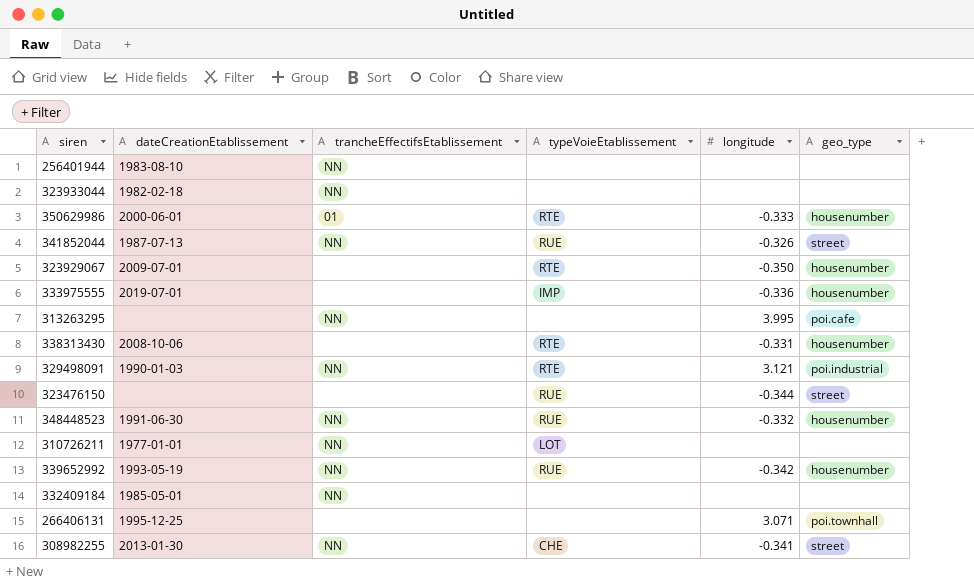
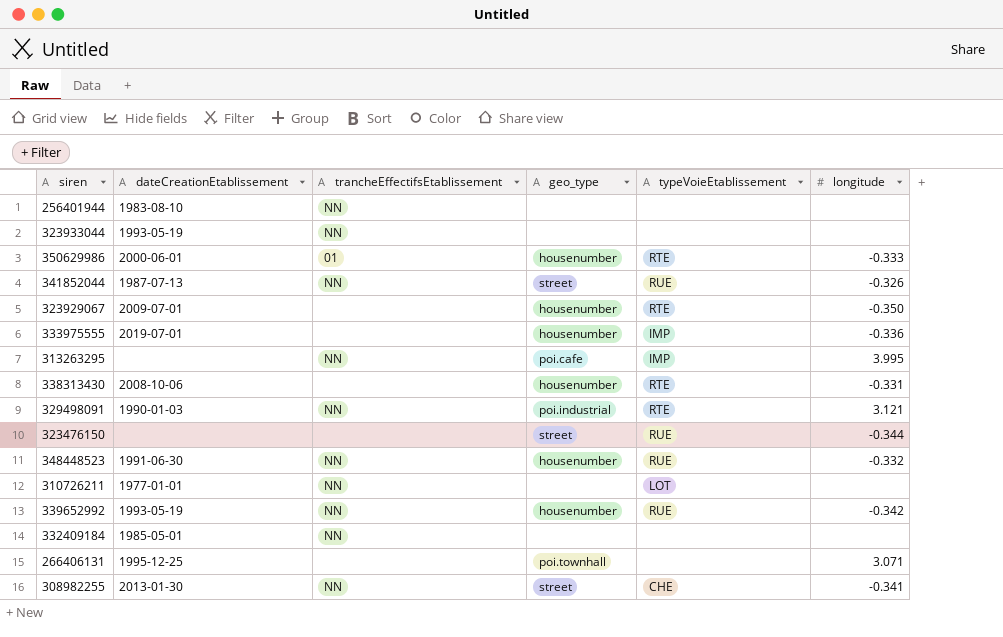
column geo_type | position: 6 -> 4
323933044 | dateCreationEtablissement: 1982-02-18 -> 1993-05-19
313263295 | typeVoieEtablissement: none -> IMP

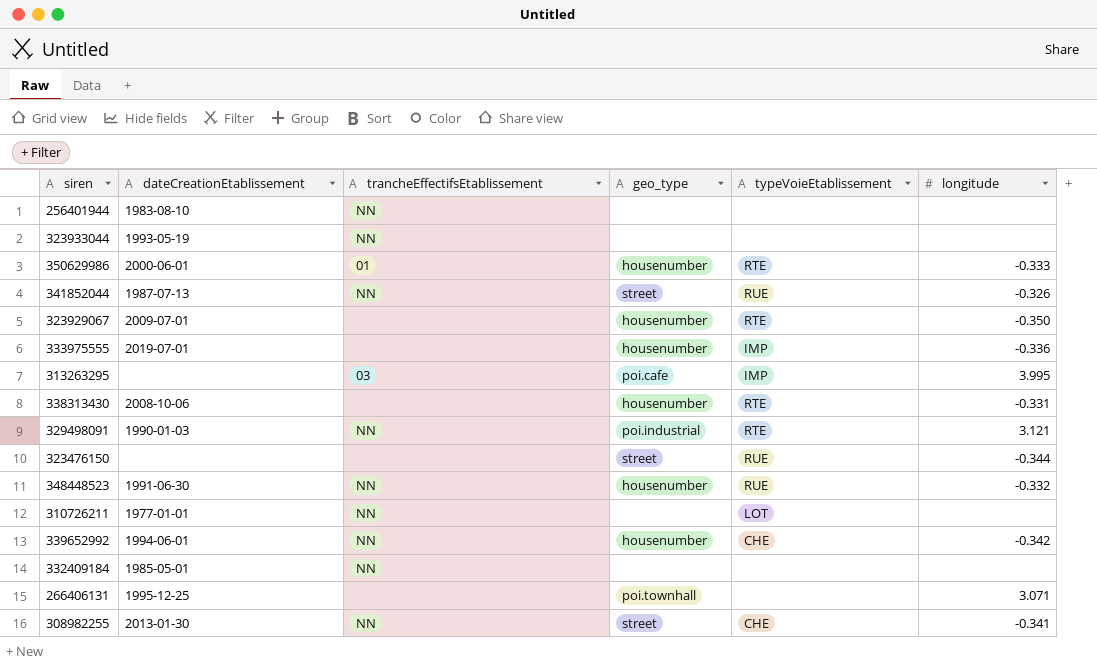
313263295 | trancheEffectifsEtablissement: NN -> 03
339652992 | dateCreationEtablissement: 1993-05-19 -> 1994-06-01
339652992 | typeVoieEtablissement: RUE -> CHE

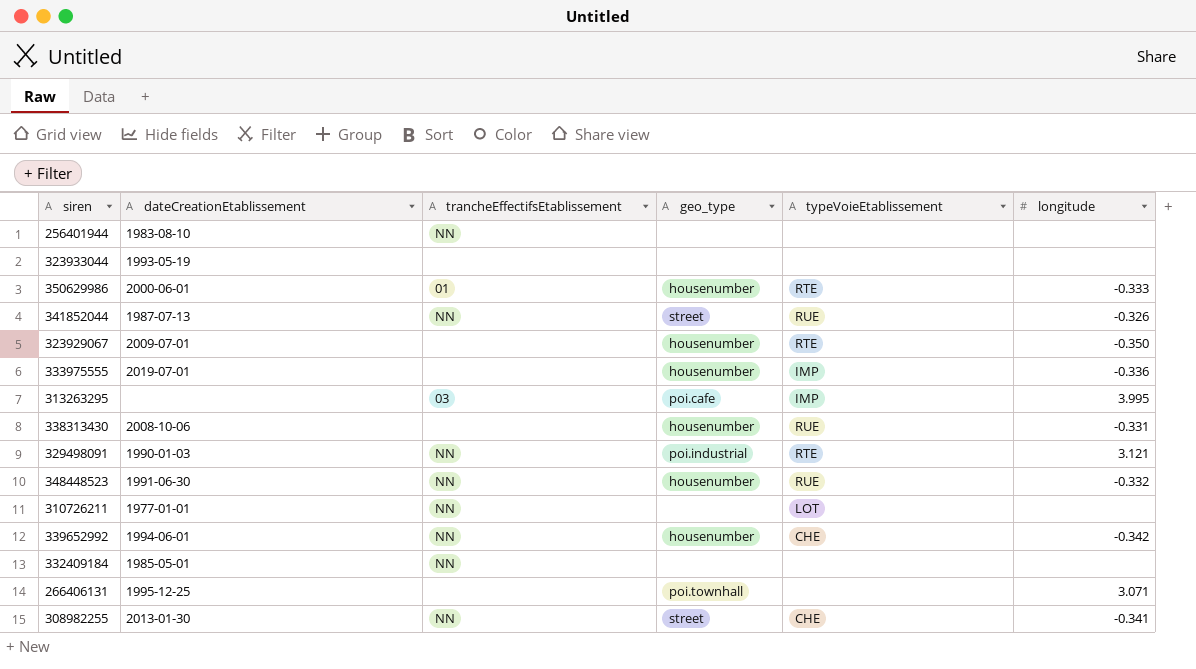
row 323476150: none | none | street | RUE | -0.344 -> none
323933044 | trancheEffectifsEtablissement: NN -> none
338313430 | typeVoieEtablissement: RTE -> RUE

